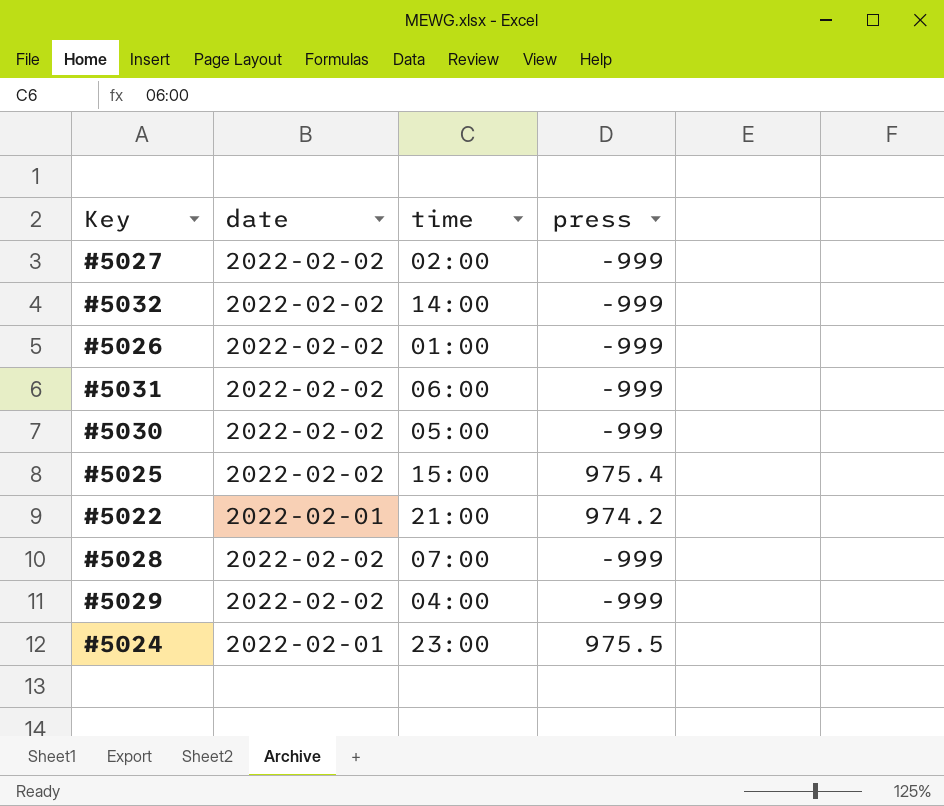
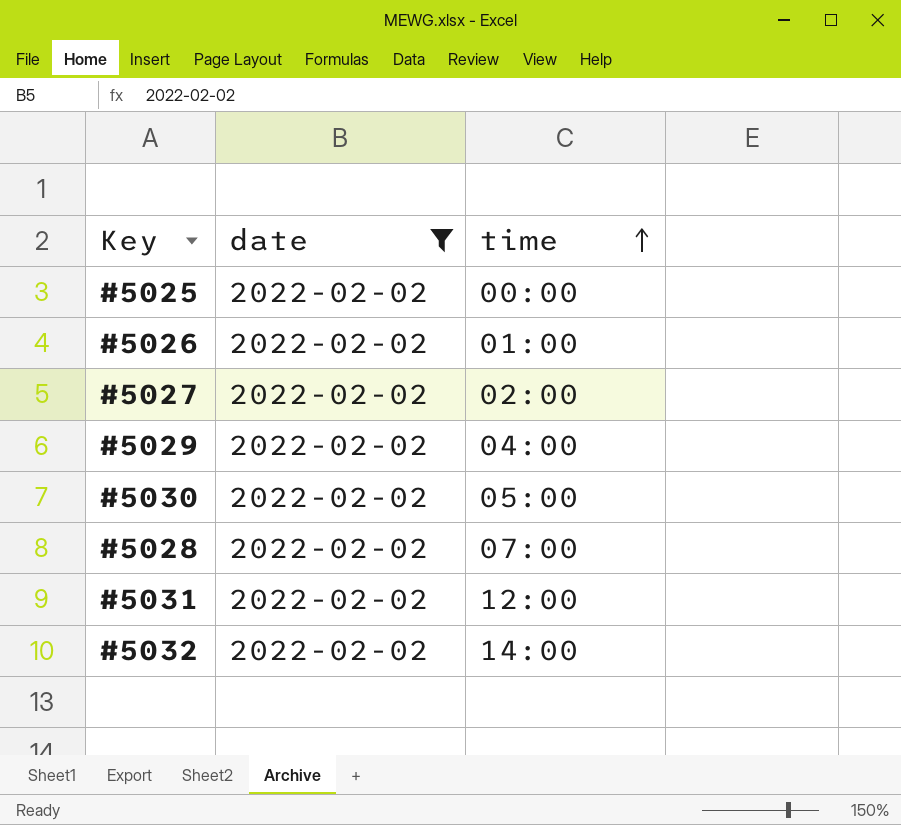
filter: none -> date = 2022-02-02
row order: none -> time ascending
column press | position: 4 -> none
#5025 | time: 15:00 -> 00:00
#5031 | time: 06:00 -> 12:00

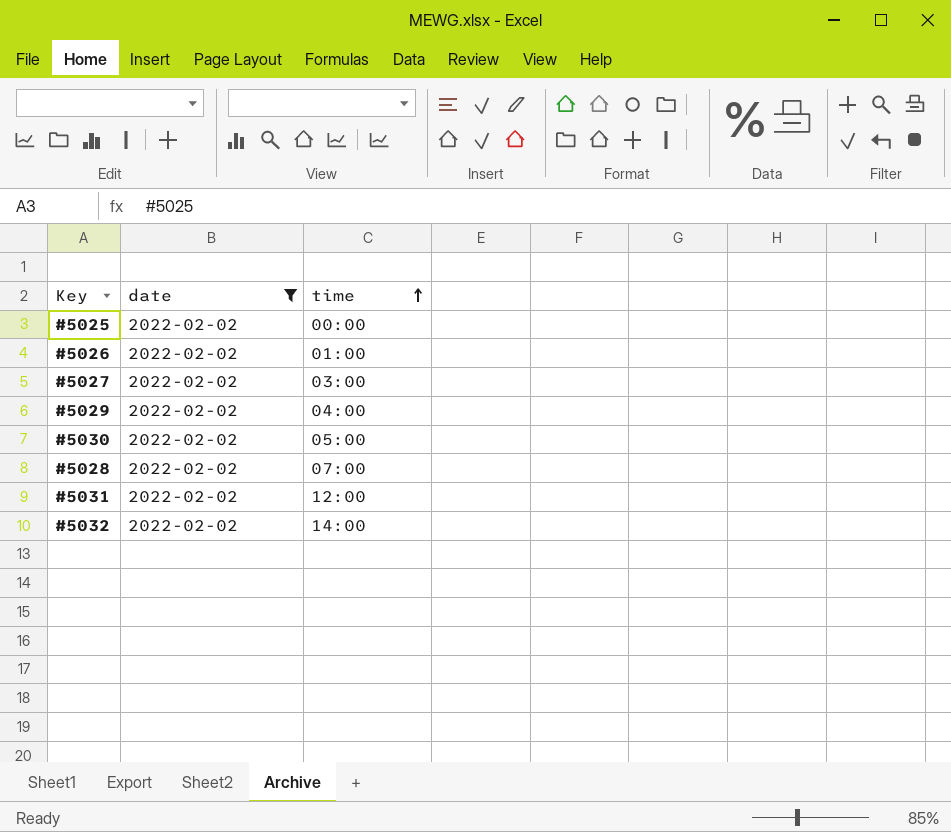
#5027 | time: 02:00 -> 03:00

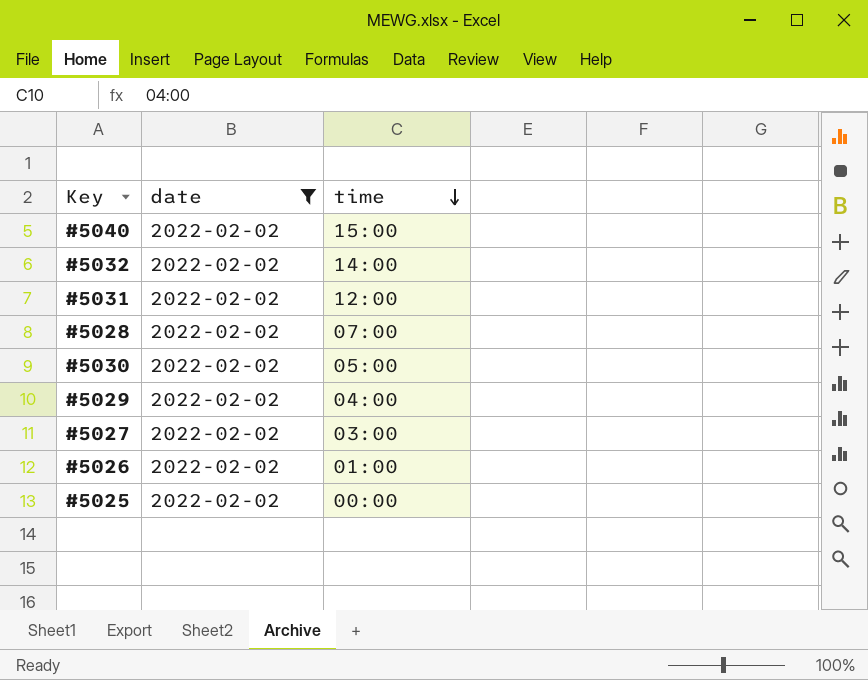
row order: time ascending -> time descending
row #5040: none -> 2022-02-02 | 15:00

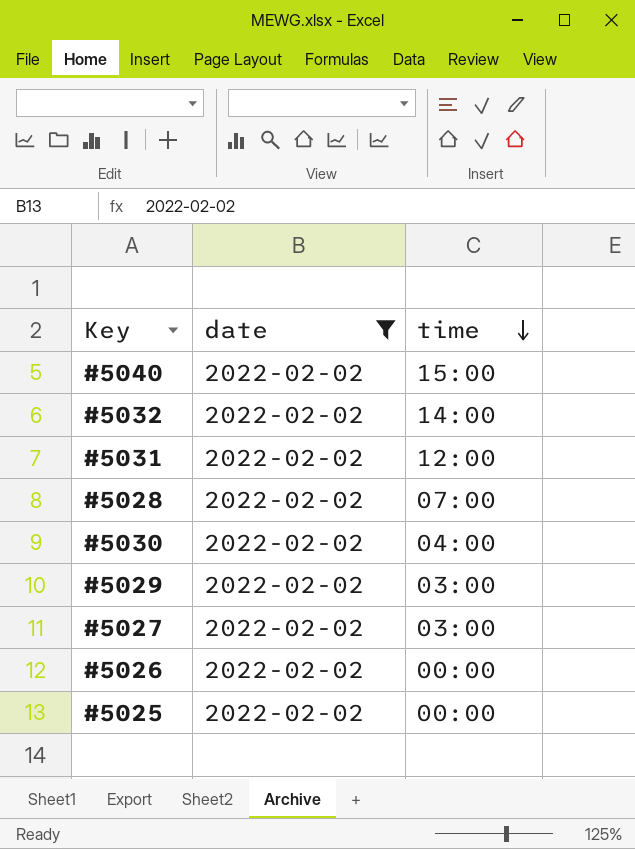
#5030 | time: 05:00 -> 04:00
#5029 | time: 04:00 -> 03:00
#5026 | time: 01:00 -> 00:00

